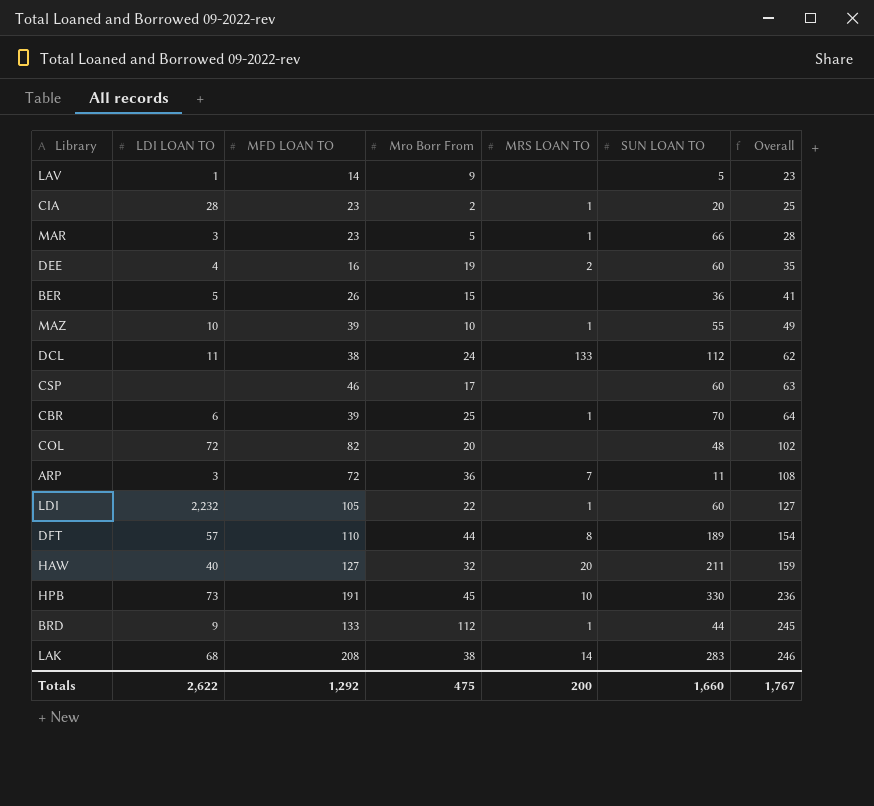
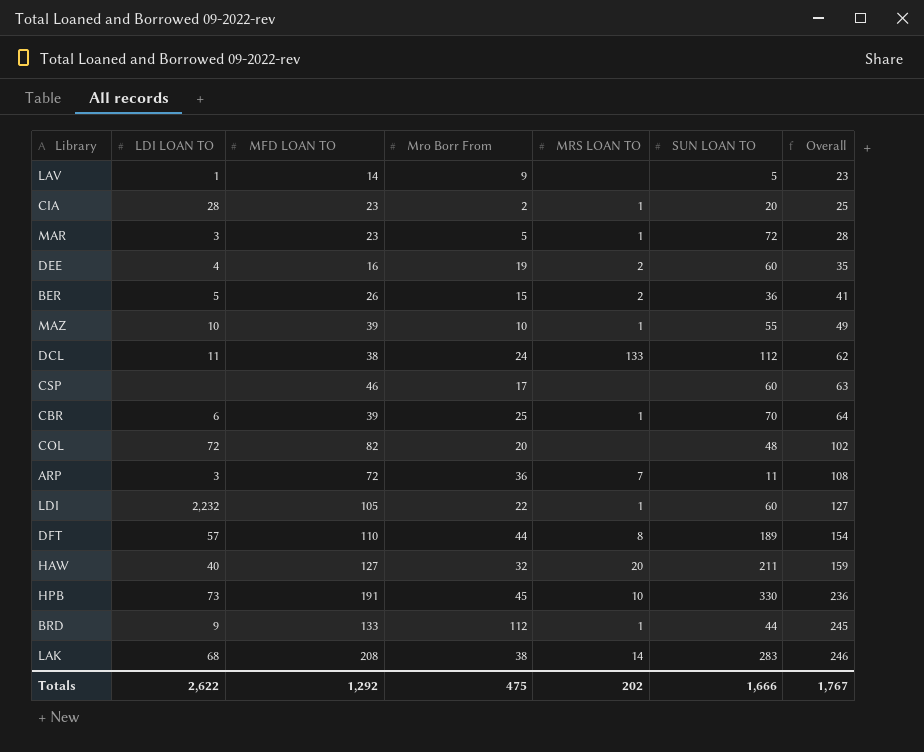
MAR | SUN LOAN TO: 66 -> 72
BER | MRS LOAN TO: none -> 2
Totals | MRS LOAN TO: 200 -> 202
Totals | SUN LOAN TO: 1,660 -> 1,666

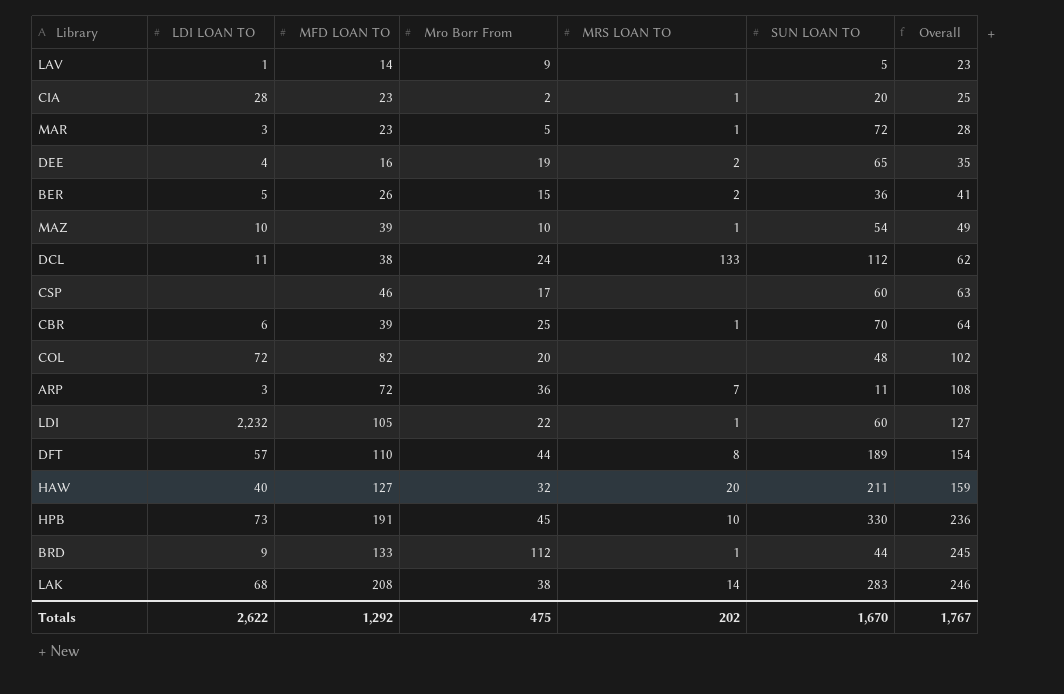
DEE | SUN LOAN TO: 60 -> 65
MAZ | SUN LOAN TO: 55 -> 54
Totals | SUN LOAN TO: 1,666 -> 1,670

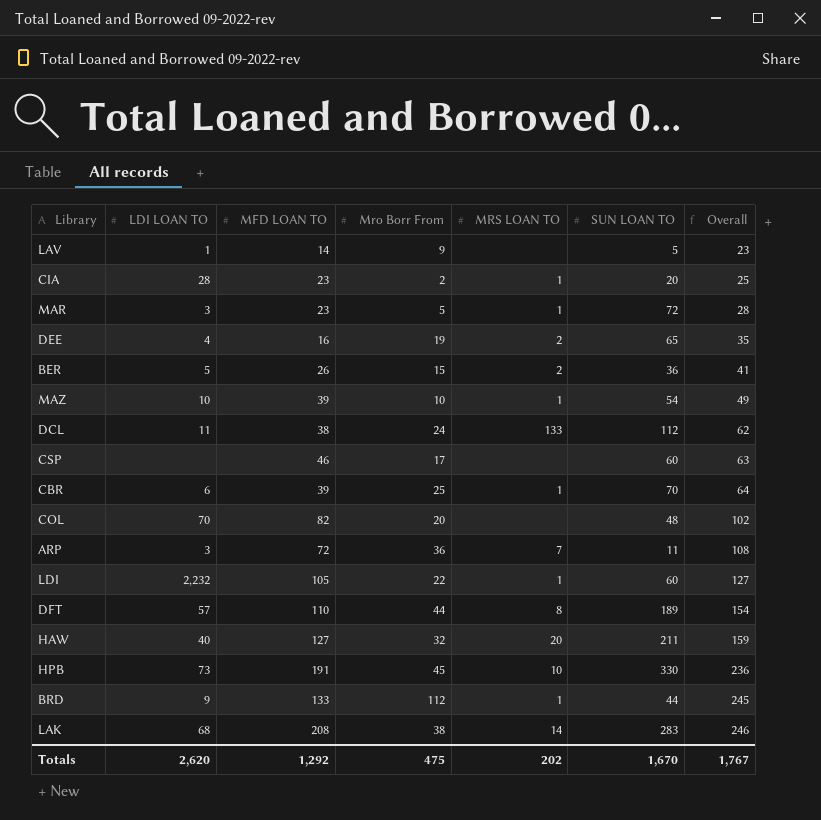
COL | LDI LOAN TO: 72 -> 70
Totals | LDI LOAN TO: 2,622 -> 2,620

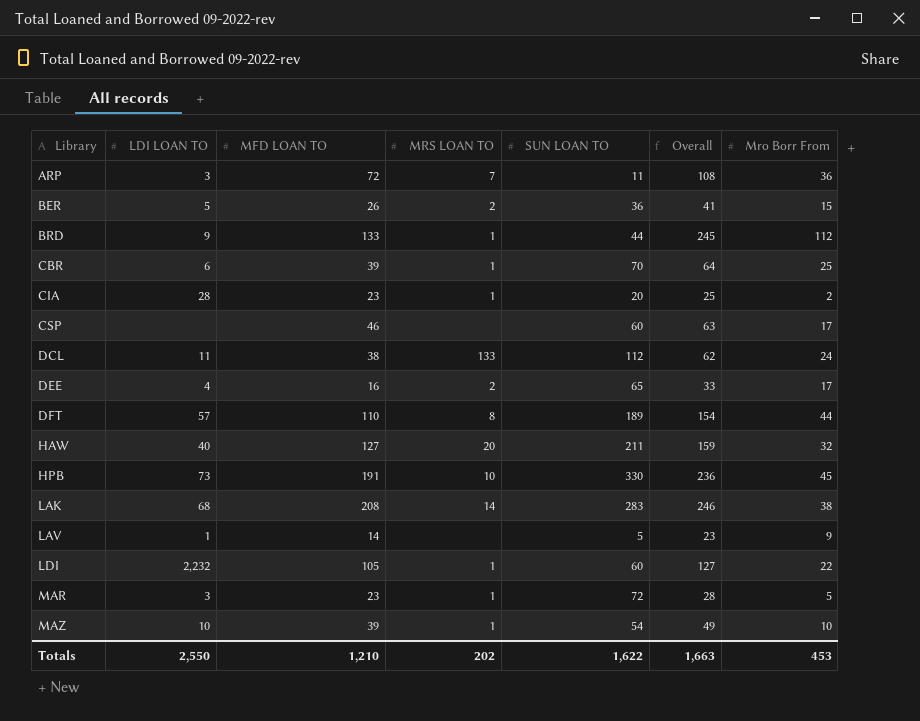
row order: Overall ascending -> Library ascending
column Mro Borr From | position: 4 -> 7
row COL: 70 | 82 | 20 | none | 48 | 102 -> none
DEE | Overall: 35 -> 33
DEE | Mro Borr From: 19 -> 17
Totals | LDI LOAN TO: 2,620 -> 2,550
Totals | MFD LOAN TO: 1,292 -> 1,210
Totals | SUN LOAN TO: 1,670 -> 1,622
Totals | Overall: 1,767 -> 1,663
Totals | Mro Borr From: 475 -> 453

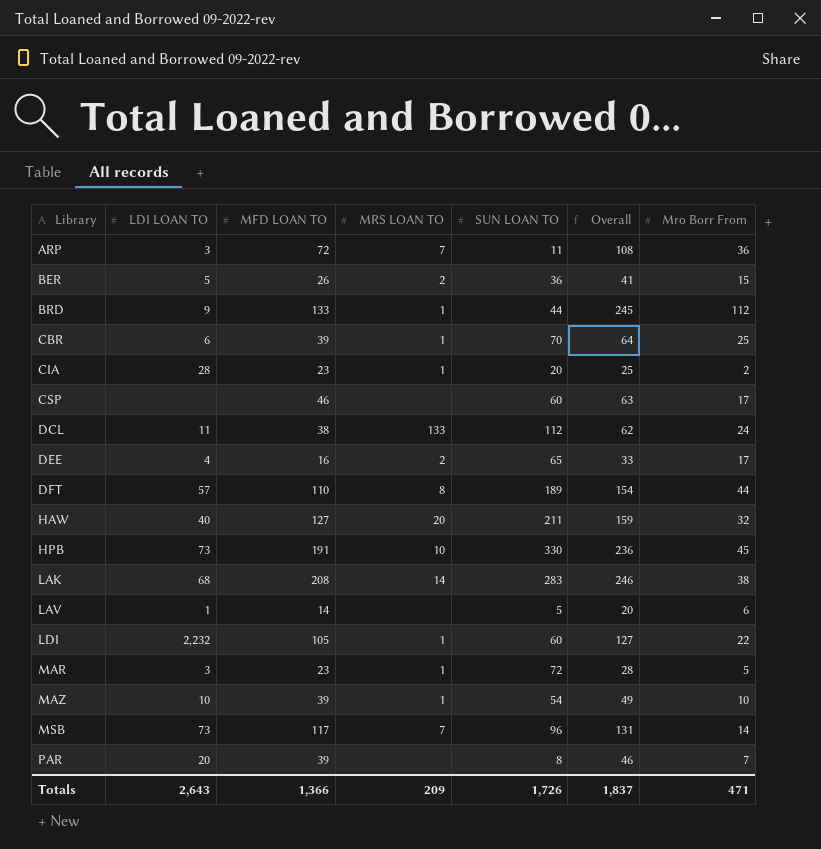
LAV | Overall: 23 -> 20
LAV | Mro Borr From: 9 -> 6
row MSB: none -> 73 | 117 | 7 | 96 | 131 | 14
row PAR: none -> 20 | 39 | none | 8 | 46 | 7
Totals | LDI LOAN TO: 2,550 -> 2,643
Totals | MFD LOAN TO: 1,210 -> 1,366
Totals | MRS LOAN TO: 202 -> 209
Totals | SUN LOAN TO: 1,622 -> 1,726
Totals | Overall: 1,663 -> 1,837
Totals | Mro Borr From: 453 -> 471

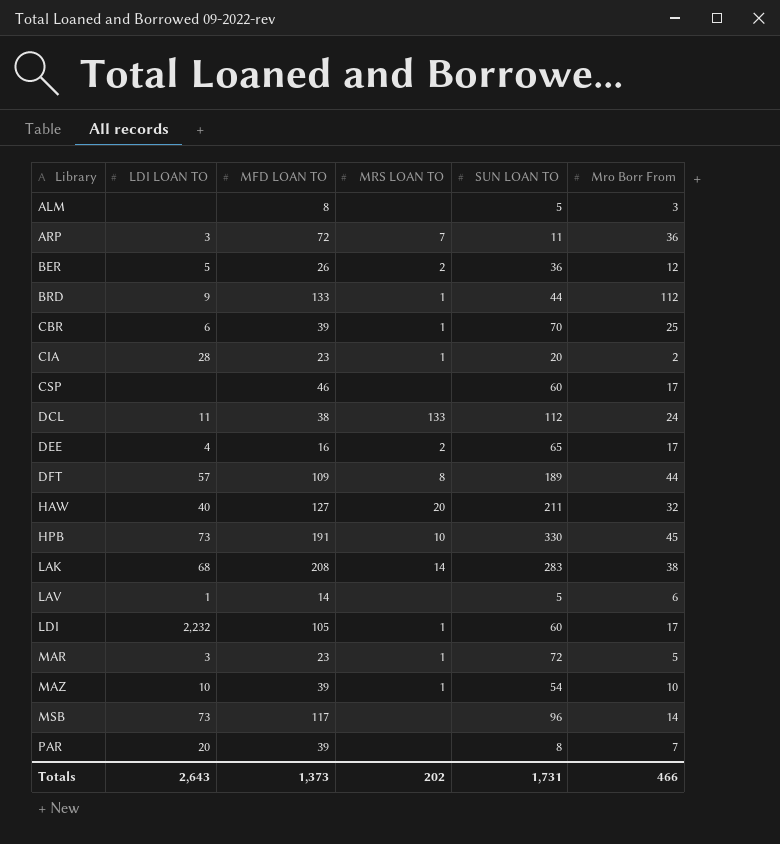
column Overall | formula: [MFD LOAN TO] + [Mro Borr From] -> none
row ALM: none -> none | 8 | none | 5 | 3
BER | Mro Borr From: 15 -> 12
DFT | MFD LOAN TO: 110 -> 109
LDI | Mro Borr From: 22 -> 17
MSB | MRS LOAN TO: 7 -> none
Totals | MFD LOAN TO: 1,366 -> 1,373
Totals | MRS LOAN TO: 209 -> 202
Totals | SUN LOAN TO: 1,726 -> 1,731
Totals | Mro Borr From: 471 -> 466

